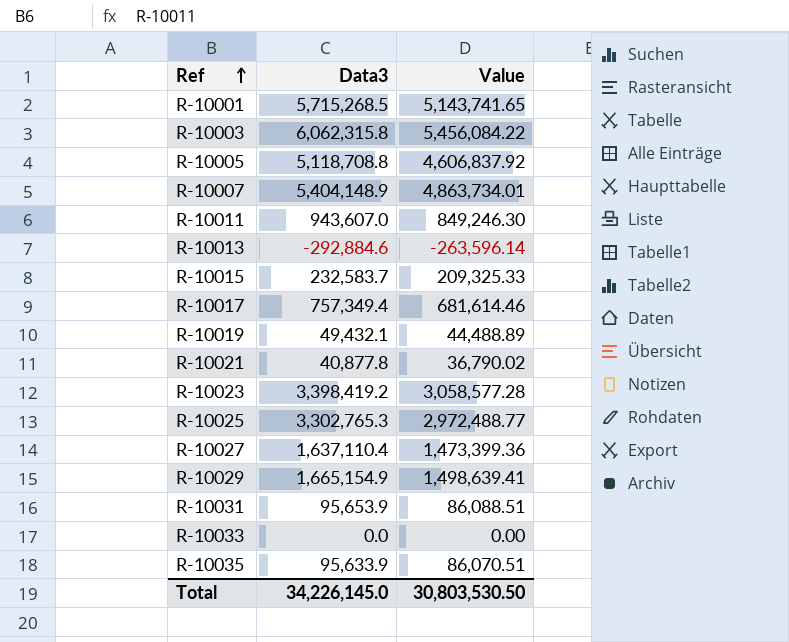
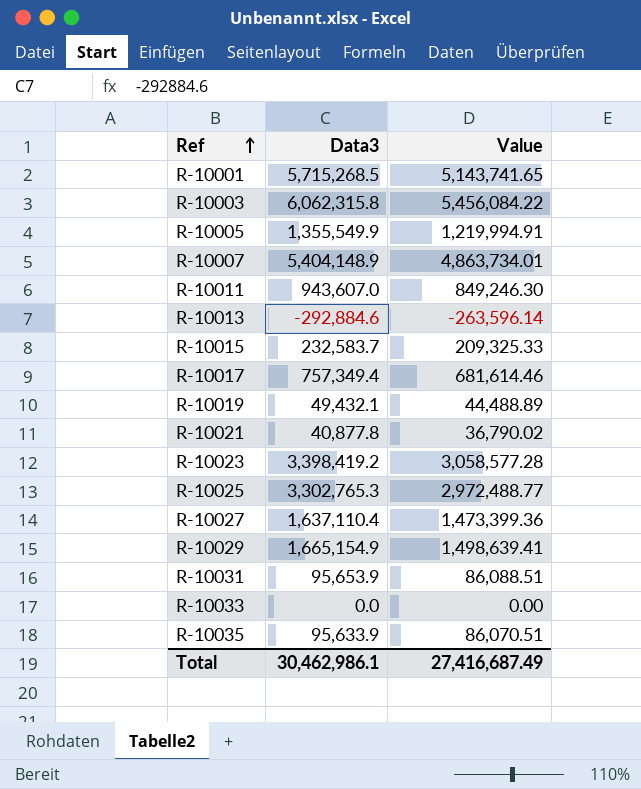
R-10005 | Data3: 5,118,708.8 -> 1,355,549.9
R-10005 | Value: 4,606,837.92 -> 1,219,994.91
Total | Data3: 34,226,145.0 -> 30,462,986.1
Total | Value: 30,803,530.50 -> 27,416,687.49

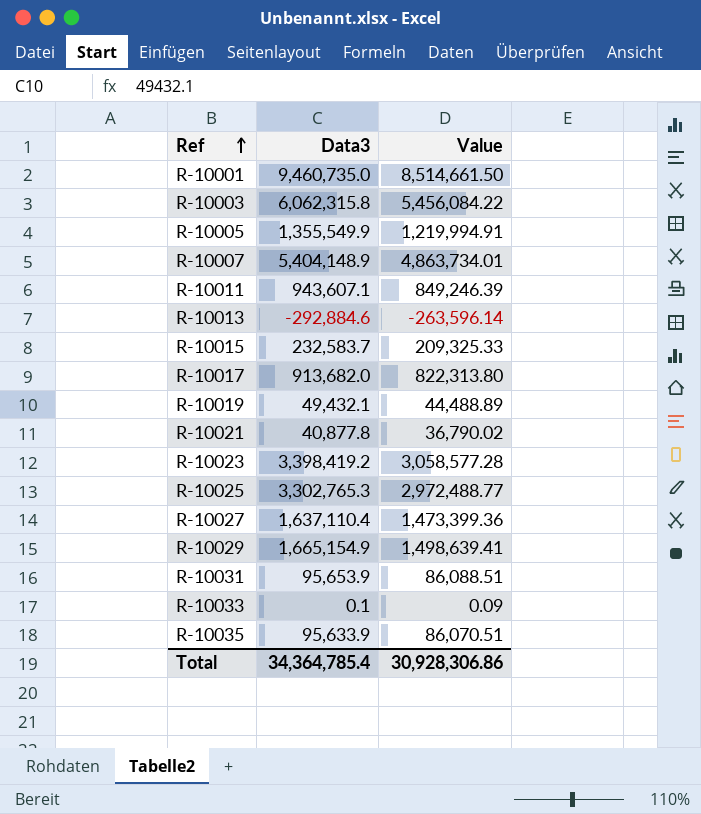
R-10001 | Data3: 5,715,268.5 -> 9,460,735.0
R-10001 | Value: 5,143,741.65 -> 8,514,661.50
R-10011 | Data3: 943,607.0 -> 943,607.1
R-10011 | Value: 849,246.30 -> 849,246.39
R-10017 | Data3: 757,349.4 -> 913,682.0
R-10017 | Value: 681,614.46 -> 822,313.80
R-10033 | Data3: 0.0 -> 0.1
R-10033 | Value: 0.00 -> 0.09
Total | Data3: 30,462,986.1 -> 34,364,785.4
Total | Value: 27,416,687.49 -> 30,928,306.86

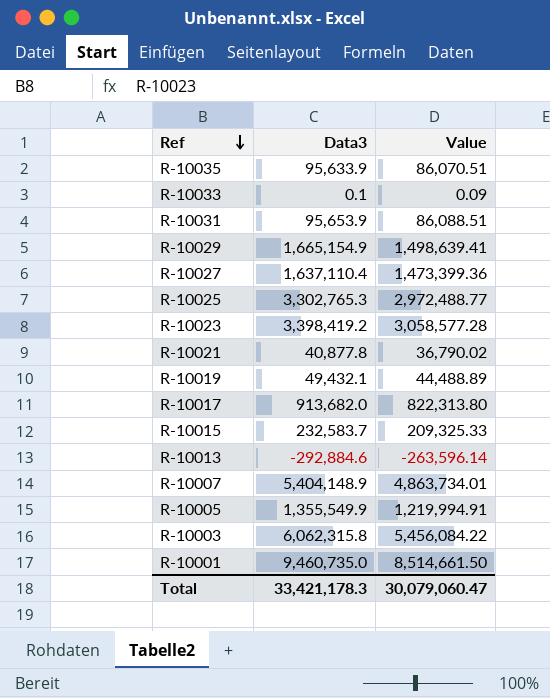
row order: Ref ascending -> Ref descending
row R-10011: 943,607.1 | 849,246.39 -> none
Total | Data3: 34,364,785.4 -> 33,421,178.3
Total | Value: 30,928,306.86 -> 30,079,060.47

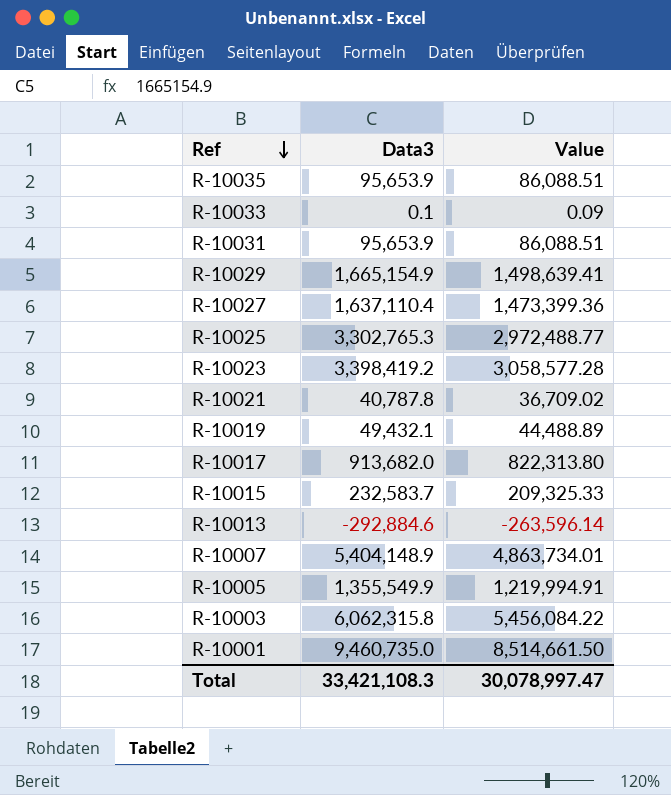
R-10035 | Data3: 95,633.9 -> 95,653.9
R-10035 | Value: 86,070.51 -> 86,088.51
R-10021 | Data3: 40,877.8 -> 40,787.8
R-10021 | Value: 36,790.02 -> 36,709.02
Total | Data3: 33,421,178.3 -> 33,421,108.3
Total | Value: 30,079,060.47 -> 30,078,997.47

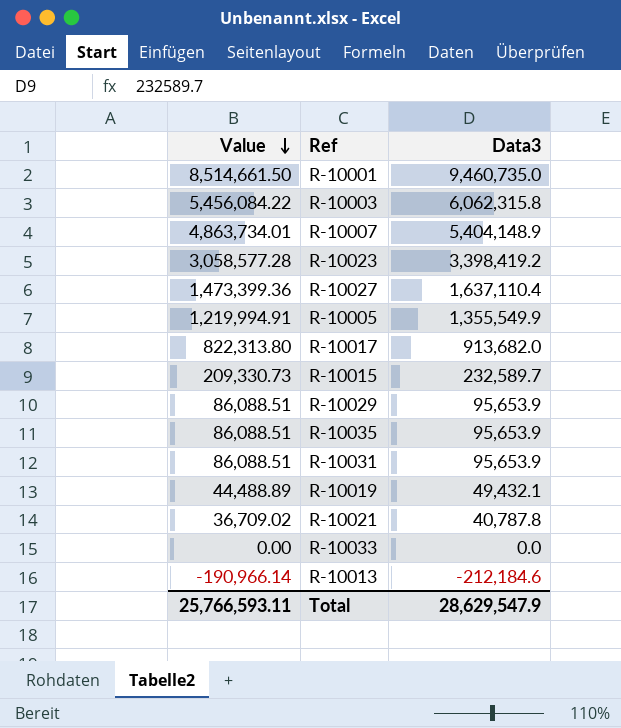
row order: Ref descending -> Value descending
column Value | position: 3 -> 1
row R-10025: 3,302,765.3 | 2,972,488.77 -> none
R-10015 | Value: 209,325.33 -> 209,330.73
R-10015 | Data3: 232,583.7 -> 232,589.7
R-10029 | Value: 1,498,639.41 -> 86,088.51
R-10029 | Data3: 1,665,154.9 -> 95,653.9
R-10033 | Value: 0.09 -> 0.00
R-10033 | Data3: 0.1 -> 0.0
R-10013 | Value: -263,596.14 -> -190,966.14
R-10013 | Data3: -292,884.6 -> -212,184.6
Total | Value: 30,078,997.47 -> 25,766,593.11
Total | Data3: 33,421,108.3 -> 28,629,547.9

